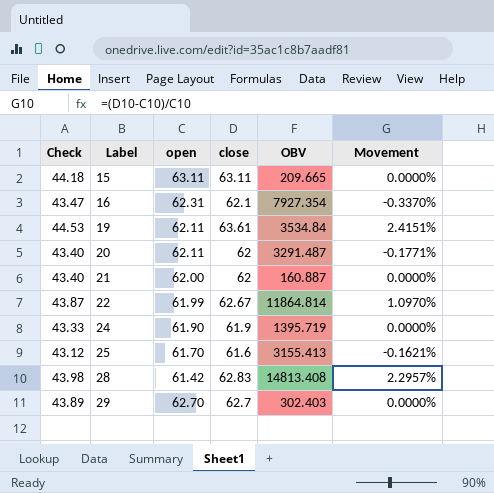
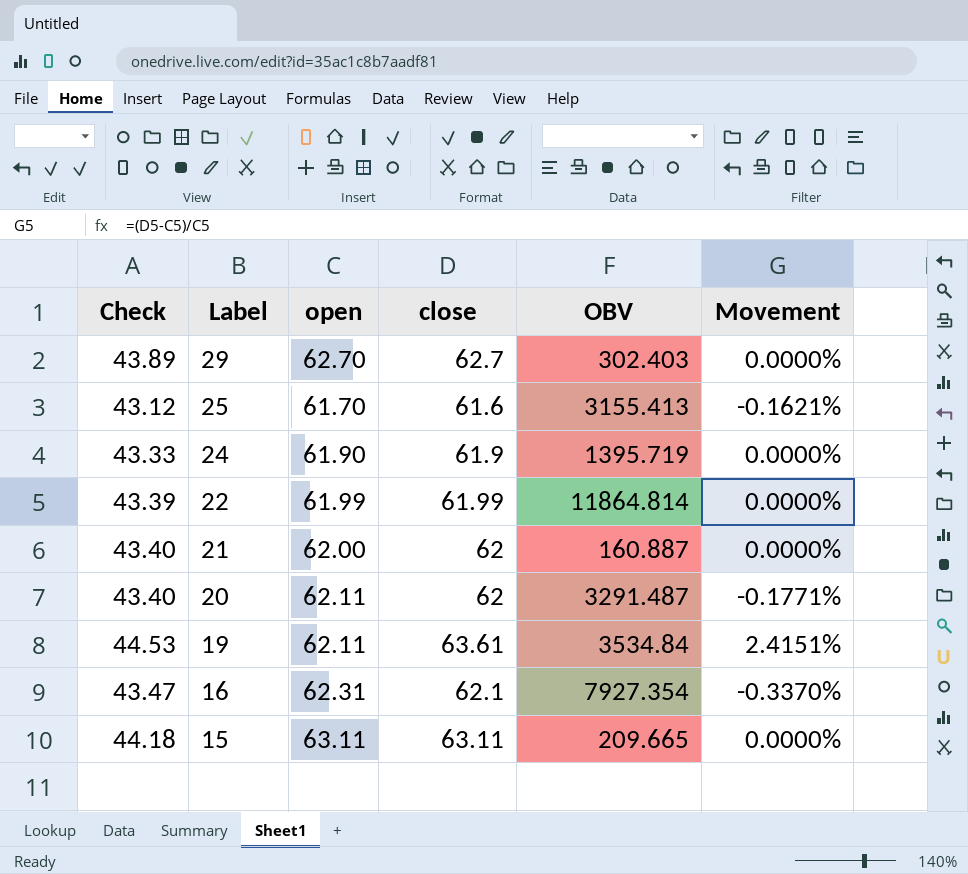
row order: Label ascending -> Label descending
row 28: 43.98 | 61.42 | 62.83 | 14813.408 | 2.2957% -> none
22 | Check: 43.87 -> 43.39
22 | close: 62.67 -> 61.99
22 | Movement: 1.0970% -> 0.0000%

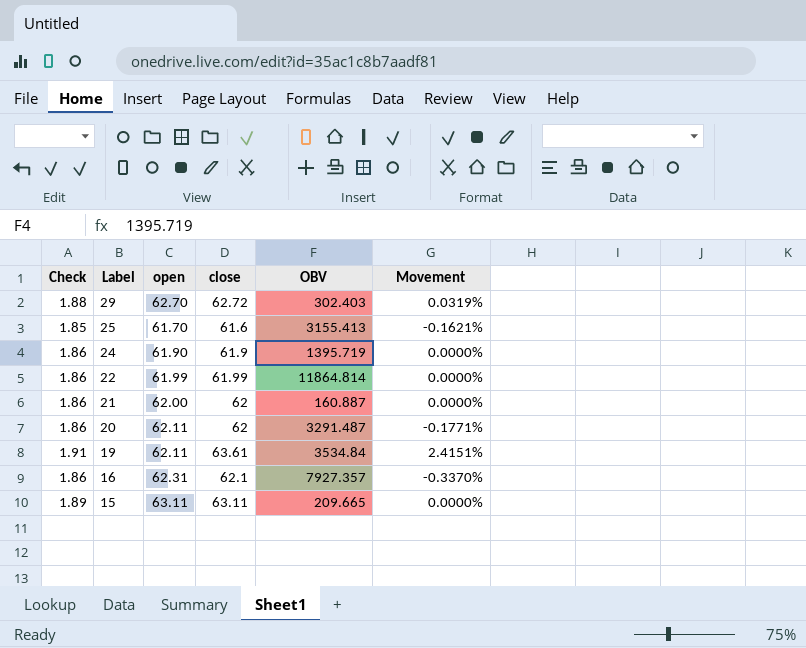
column Check | formula: [close] * 0.7 -> [close] * 0.03
29 | close: 62.7 -> 62.72
29 | Movement: 0.0000% -> 0.0319%
16 | OBV: 7927.354 -> 7927.357

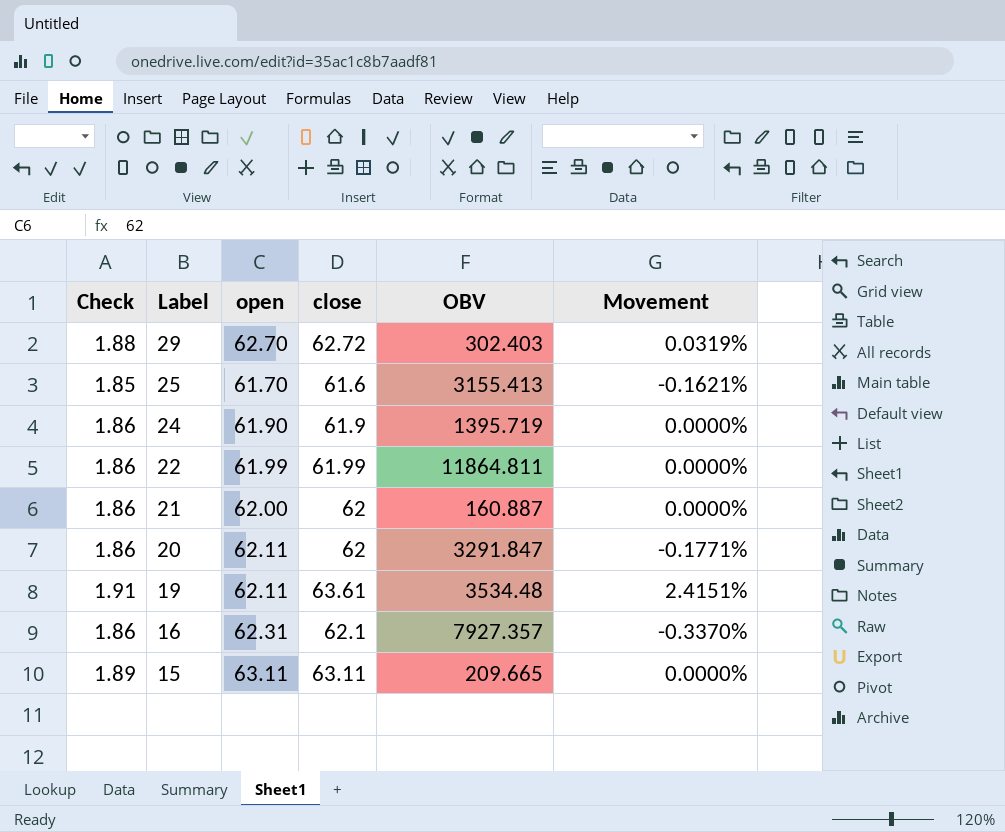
22 | OBV: 11864.814 -> 11864.811
20 | OBV: 3291.487 -> 3291.847
19 | OBV: 3534.84 -> 3534.48

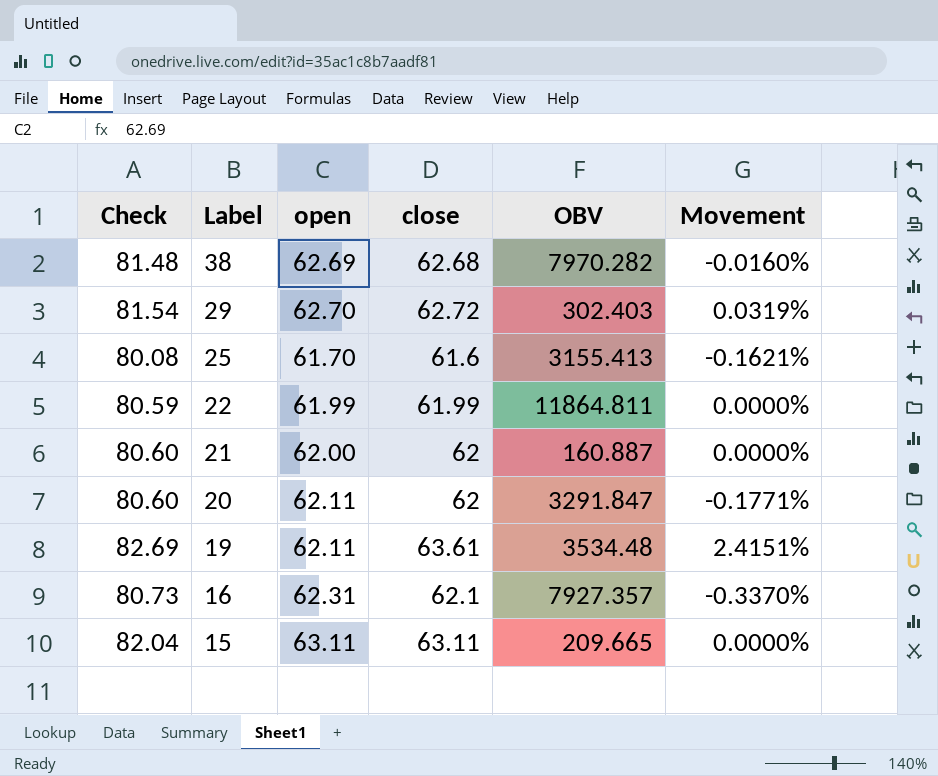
column Check | formula: [close] * 0.03 -> [close] * 1.3
row 24: 1.86 | 61.90 | 61.9 | 1395.719 | 0.0000% -> none
row 38: none -> 81.48 | 62.69 | 62.68 | 7970.282 | -0.0160%

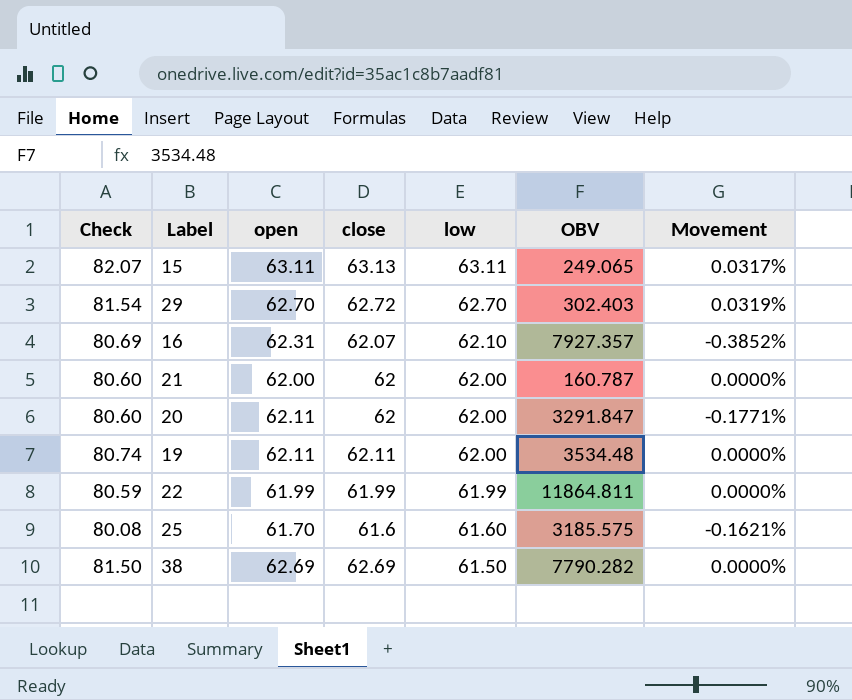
row order: Label descending -> low descending
column low | position: none -> 5
15 | Check: 82.04 -> 82.07
15 | close: 63.11 -> 63.13
15 | OBV: 209.665 -> 249.065
15 | Movement: 0.0000% -> 0.0317%
16 | Check: 80.73 -> 80.69
16 | close: 62.1 -> 62.07
16 | Movement: -0.3370% -> -0.3852%
21 | OBV: 160.887 -> 160.787
19 | Check: 82.69 -> 80.74
19 | close: 63.61 -> 62.11
19 | Movement: 2.4151% -> 0.0000%
25 | OBV: 3155.413 -> 3185.575
38 | Check: 81.48 -> 81.50
38 | close: 62.68 -> 62.69
38 | OBV: 7970.282 -> 7790.282
38 | Movement: -0.0160% -> 0.0000%

